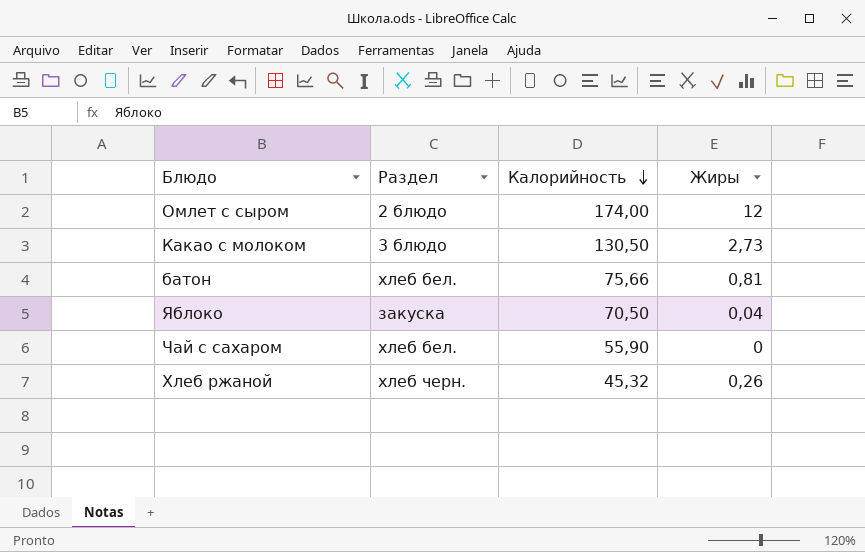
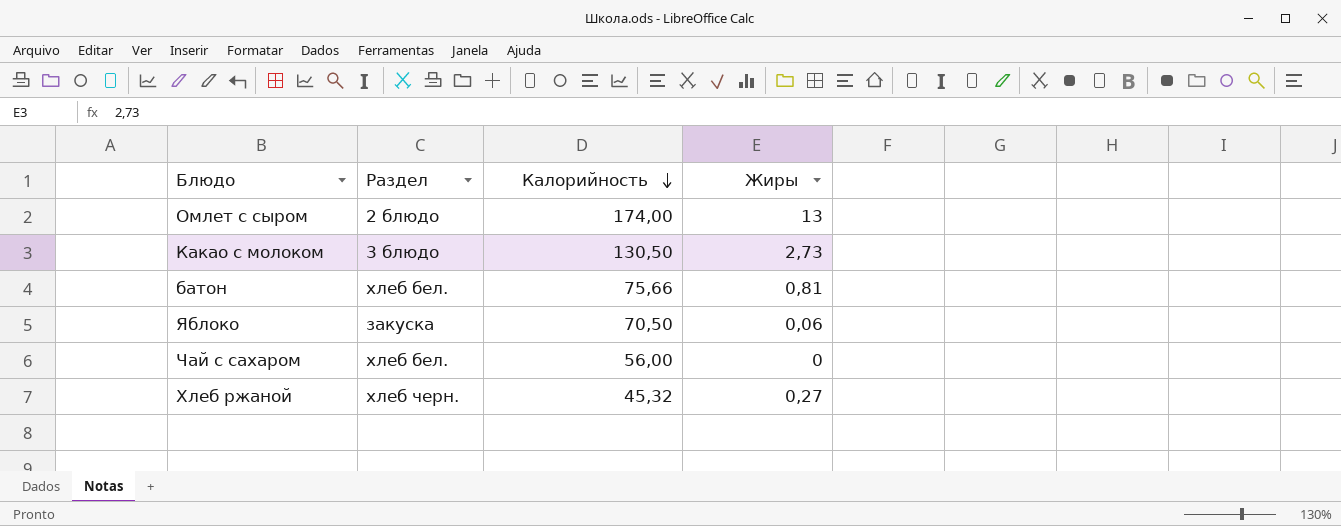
Омлет с сыром | Жиры: 12 -> 13
Яблоко | Жиры: 0,04 -> 0,06
Чай с сахаром | Калорийность: 55,90 -> 56,00
Хлеб ржаной | Жиры: 0,26 -> 0,27

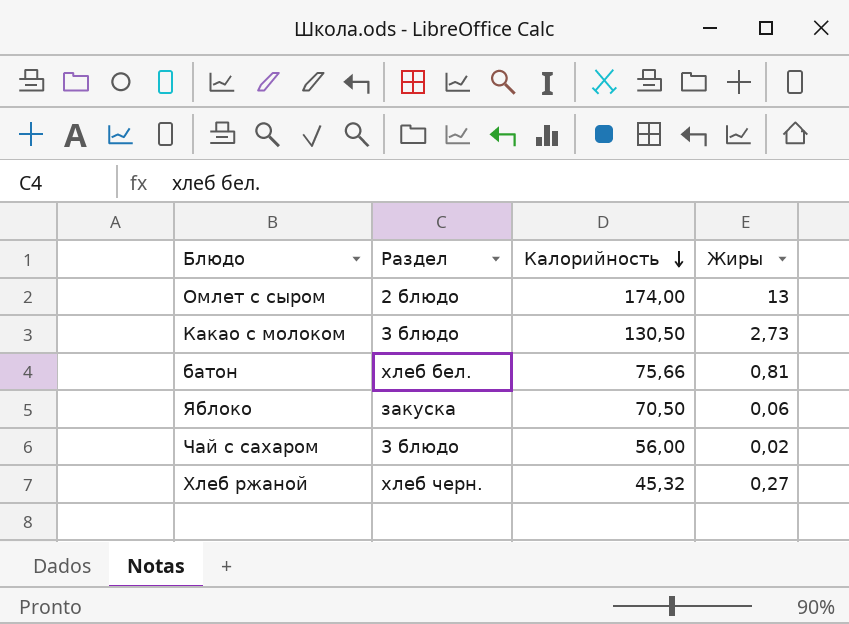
Чай с сахаром | Раздел: хлеб бел. -> 3 блюдо
Чай с сахаром | Жиры: 0 -> 0,02

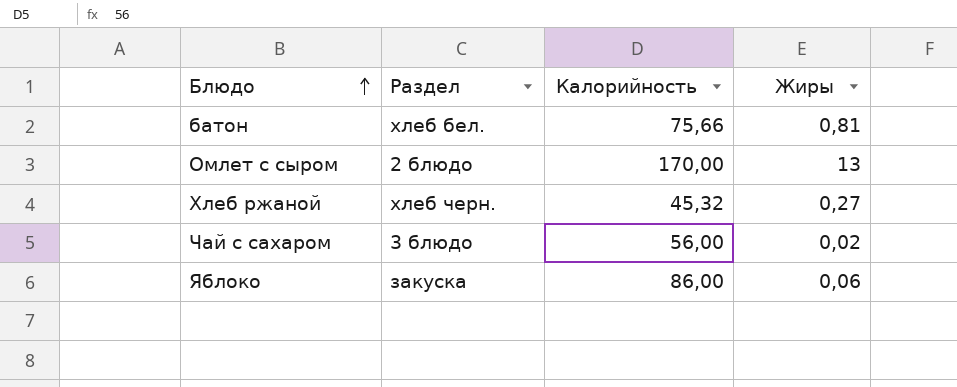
row order: Калорийность descending -> Блюдо ascending
row Какао с молоком: 3 блюдо | 130,50 | 2,73 -> none
Омлет с сыром | Калорийность: 174,00 -> 170,00
Яблоко | Калорийность: 70,50 -> 86,00

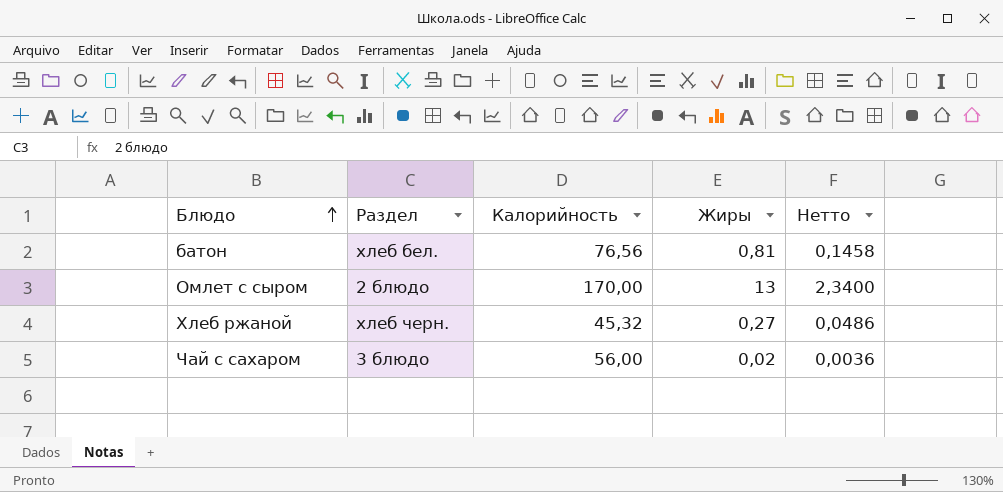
column Нетто | formula: none -> [Жиры] * 0,18
row Яблоко: закуска | 86,00 | 0,06 -> none
батон | Калорийность: 75,66 -> 76,56

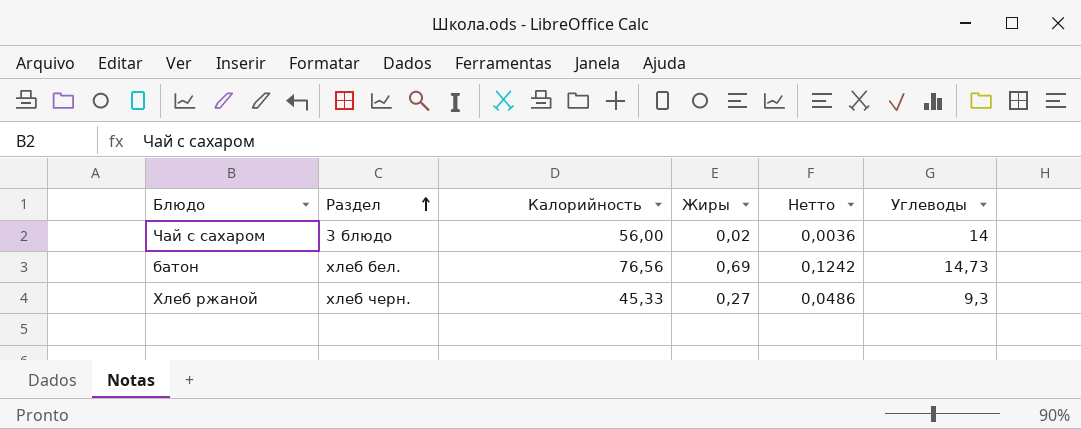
row order: Блюдо ascending -> Раздел ascending
column Углеводы | position: none -> 6
row Омлет с сыром: 2 блюдо | 170,00 | 13 | 2,3400 -> none
батон | Жиры: 0,81 -> 0,69
батон | Нетто: 0,1458 -> 0,1242
Хлеб ржаной | Калорийность: 45,32 -> 45,33

